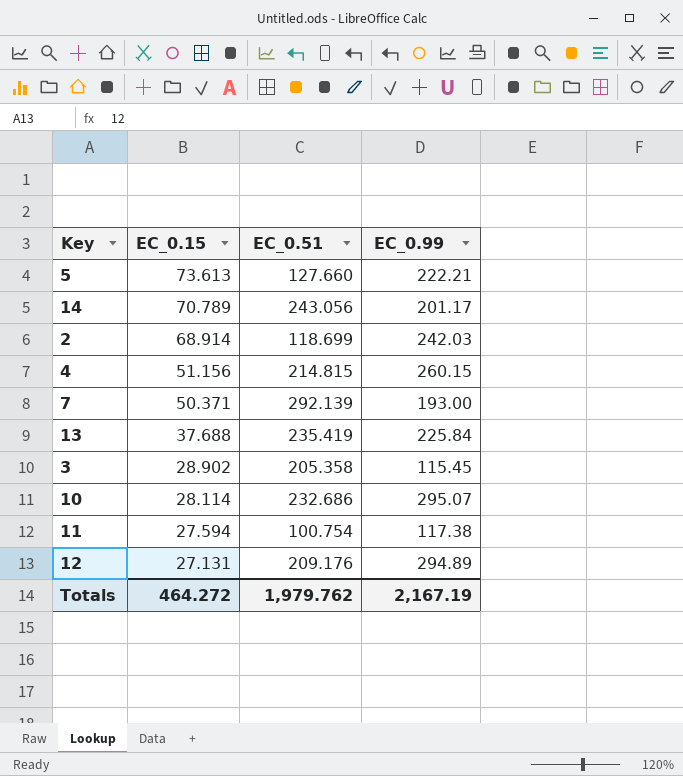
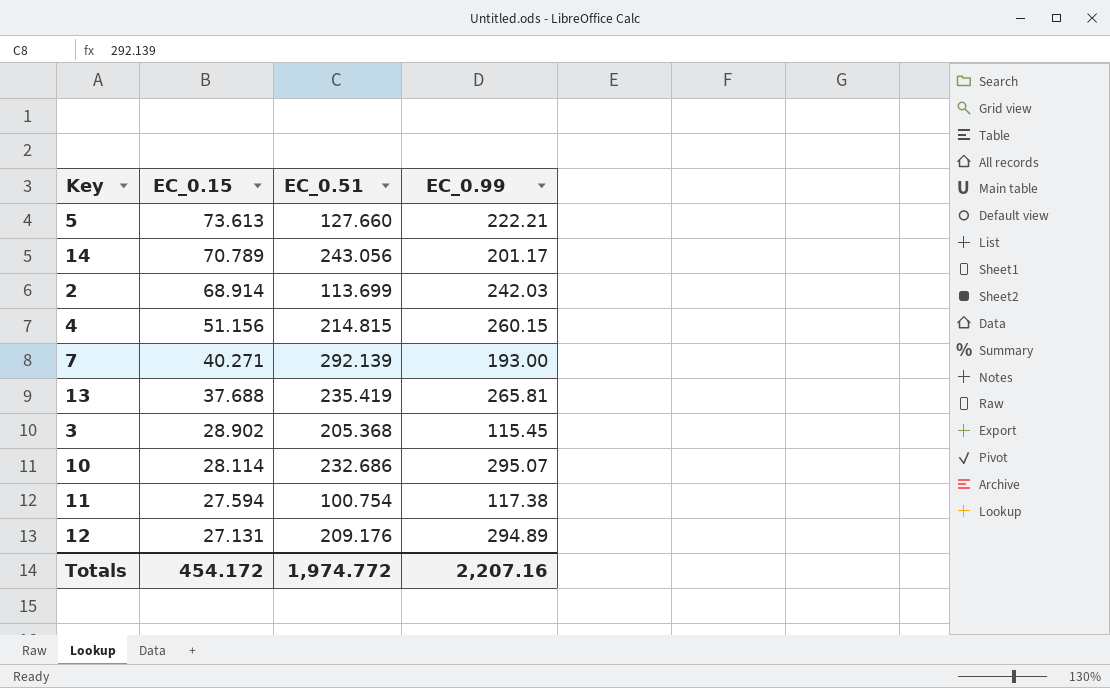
2 | EC_0.51: 118.699 -> 113.699
7 | EC_0.15: 50.371 -> 40.271
13 | EC_0.99: 225.84 -> 265.81
3 | EC_0.51: 205.358 -> 205.368
Totals | EC_0.15: 464.272 -> 454.172
Totals | EC_0.51: 1,979.762 -> 1,974.772
Totals | EC_0.99: 2,167.19 -> 2,207.16

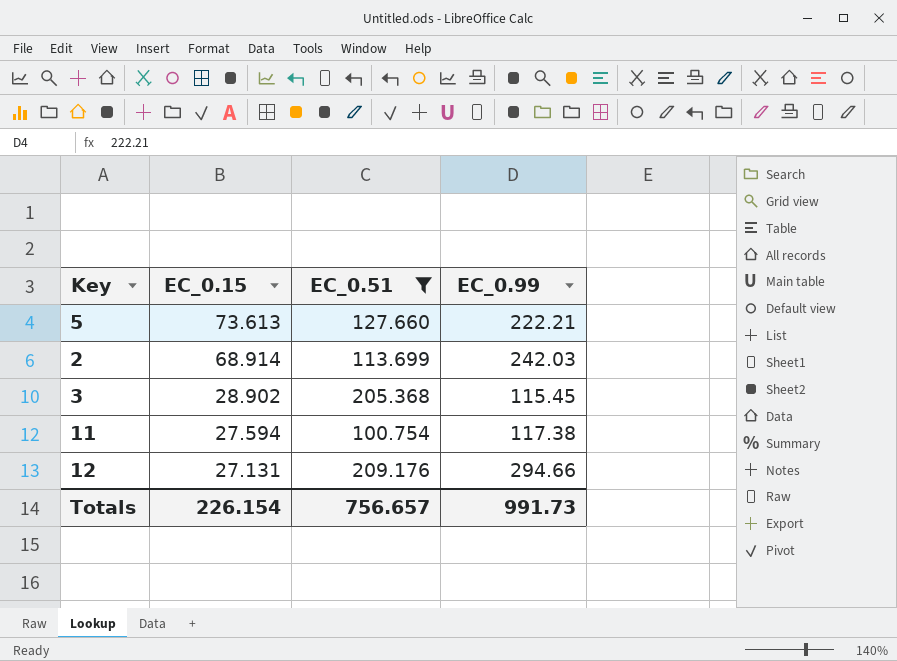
filter: none -> EC_0.51 <= 209.176
12 | EC_0.99: 294.89 -> 294.66
Totals | EC_0.15: 454.172 -> 226.154
Totals | EC_0.51: 1,974.772 -> 756.657
Totals | EC_0.99: 2,207.16 -> 991.73

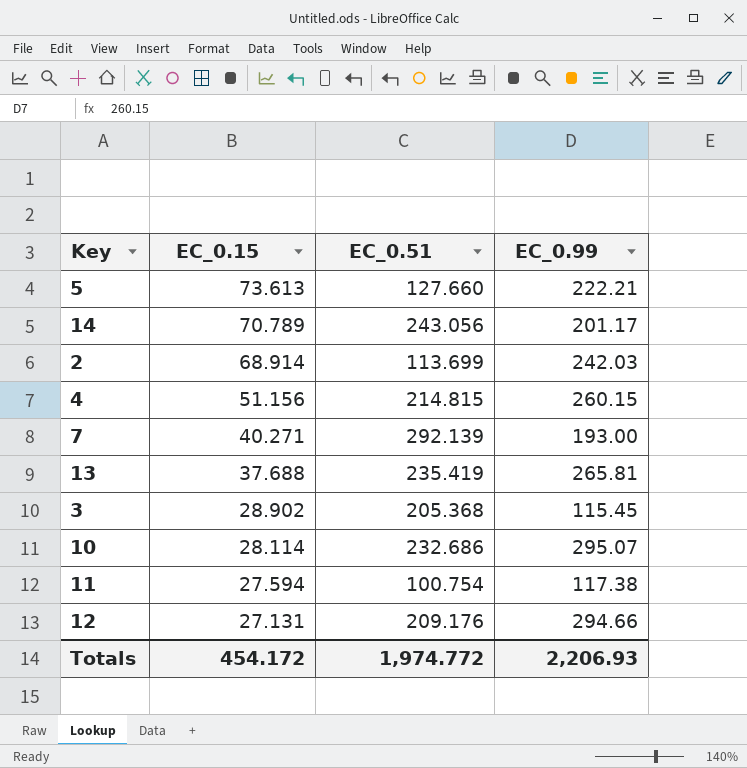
filter: EC_0.51 <= 209.176 -> none
Totals | EC_0.15: 226.154 -> 454.172
Totals | EC_0.51: 756.657 -> 1,974.772
Totals | EC_0.99: 991.73 -> 2,206.93

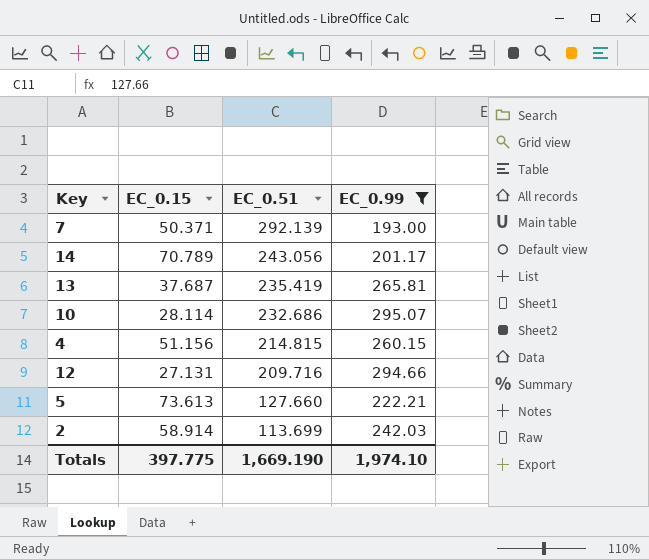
filter: none -> EC_0.99 >= 193.00
row order: EC_0.15 descending -> EC_0.51 descending
7 | EC_0.15: 40.271 -> 50.371
13 | EC_0.15: 37.688 -> 37.687
12 | EC_0.51: 209.176 -> 209.716
2 | EC_0.15: 68.914 -> 58.914
Totals | EC_0.15: 454.172 -> 397.775
Totals | EC_0.51: 1,974.772 -> 1,669.190
Totals | EC_0.99: 2,206.93 -> 1,974.10

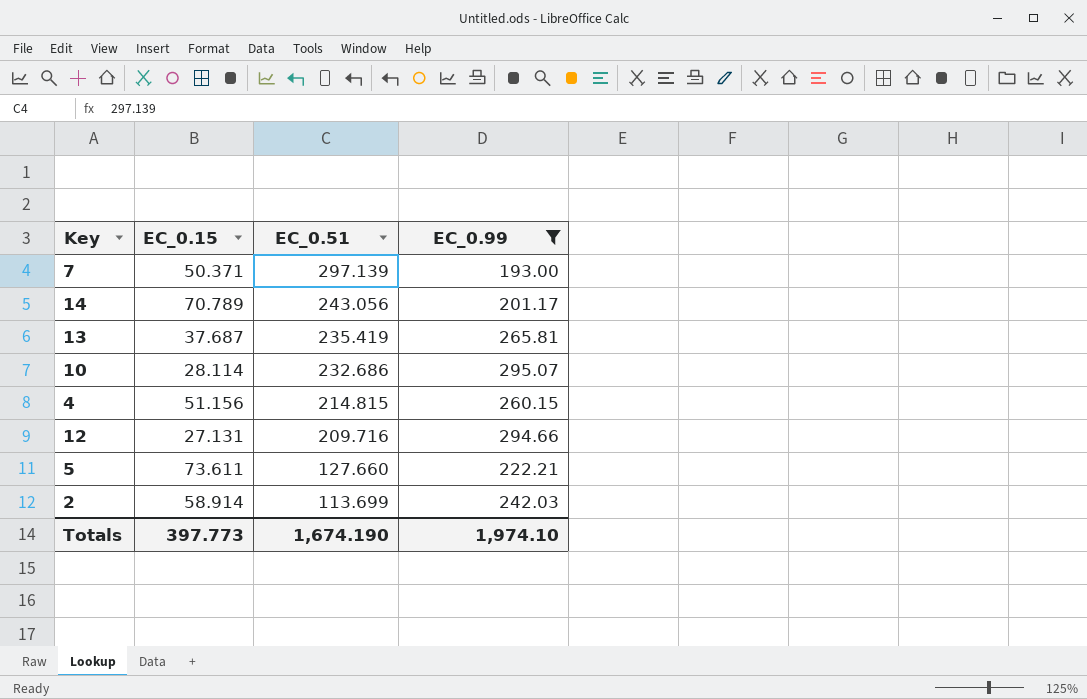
7 | EC_0.51: 292.139 -> 297.139
5 | EC_0.15: 73.613 -> 73.611
Totals | EC_0.15: 397.775 -> 397.773
Totals | EC_0.51: 1,669.190 -> 1,674.190

